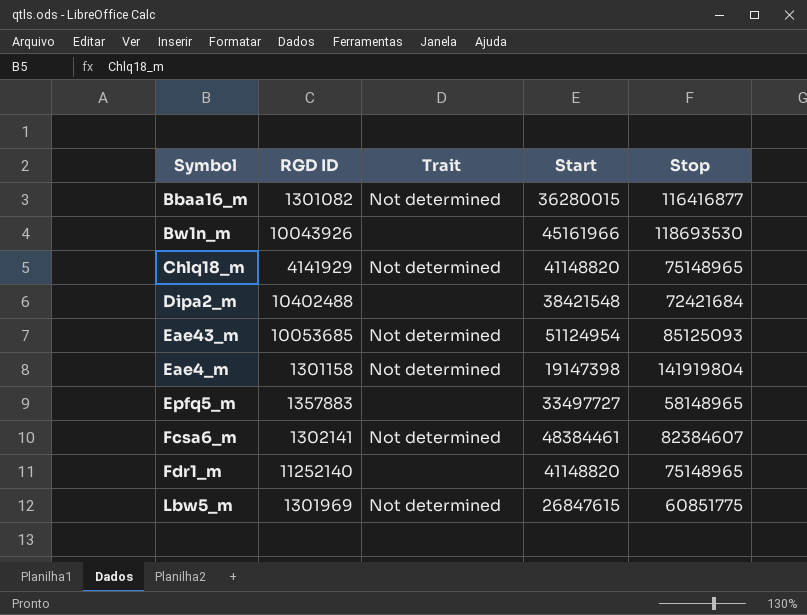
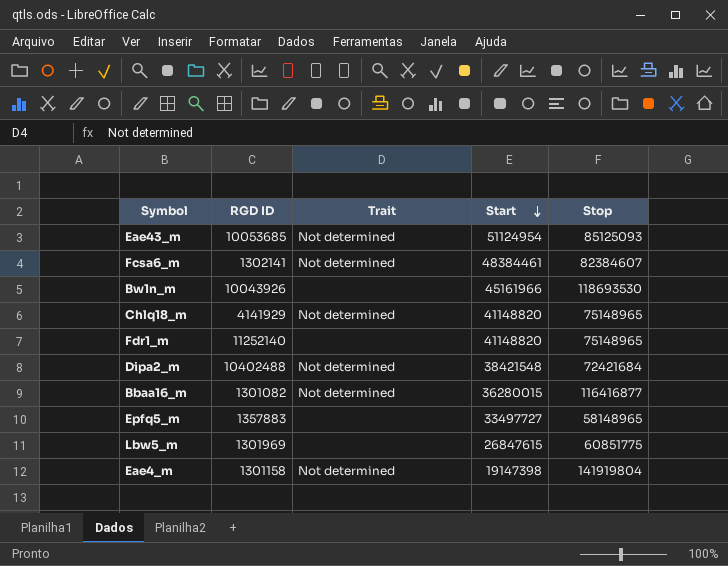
row order: none -> Start descending
Dipa2_m | Trait: none -> Not determined
Lbw5_m | Trait: Not determined -> none

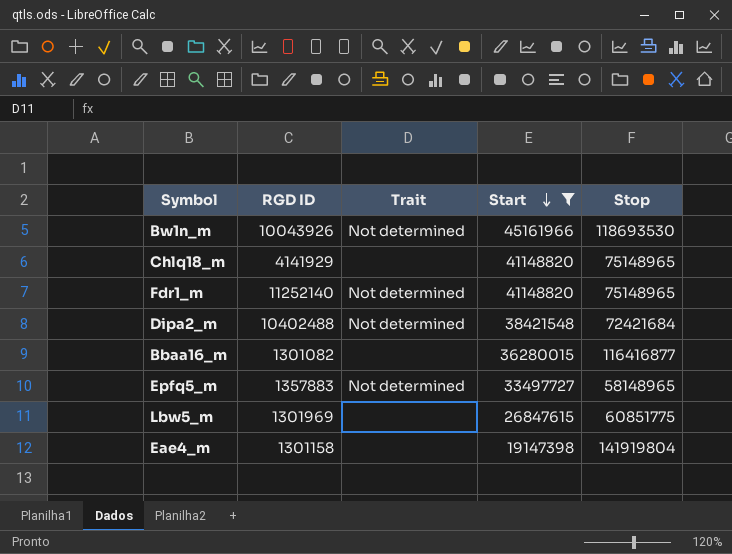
filter: none -> Start <= 45161966
Bw1n_m | Trait: none -> Not determined
Chlq18_m | Trait: Not determined -> none
Fdr1_m | Trait: none -> Not determined
Bbaa16_m | Trait: Not determined -> none
Epfq5_m | Trait: none -> Not determined
Eae4_m | Trait: Not determined -> none

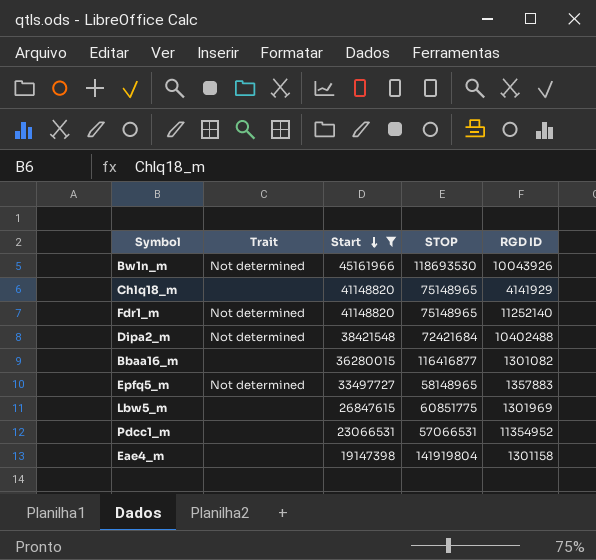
column name: Stop -> STOP
column RGD ID | position: 2 -> 5
row Pdcc1_m: none -> none | 23066531 | 57066531 | 11354952

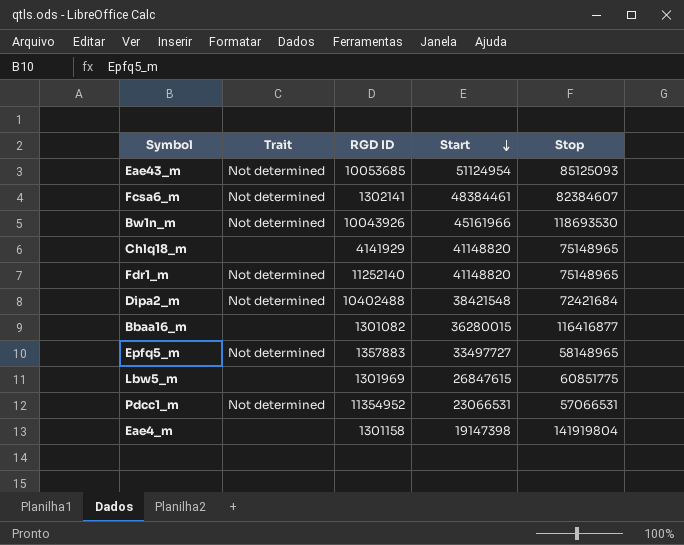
filter: Start <= 45161966 -> none
column RGD ID | position: 5 -> 3
column name: STOP -> Stop
Pdcc1_m | Trait: none -> Not determined

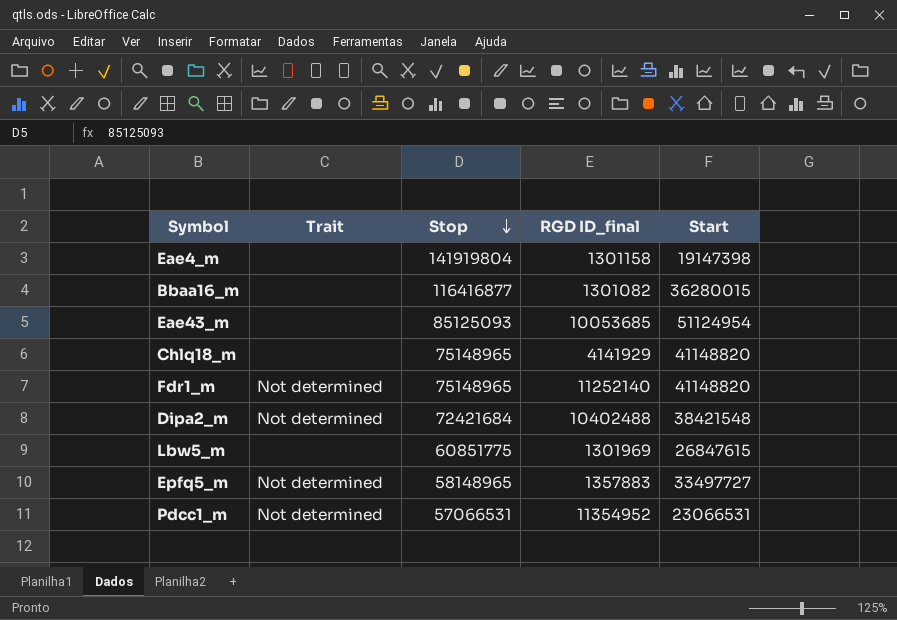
row order: Start descending -> Stop descending
column Stop | position: 5 -> 3
column name: RGD ID -> RGD ID_final
row Fcsa6_m: Not determined | 1302141 | 48384461 | 82384607 -> none
row Bw1n_m: Not determined | 10043926 | 45161966 | 118693530 -> none
Eae43_m | Trait: Not determined -> none

